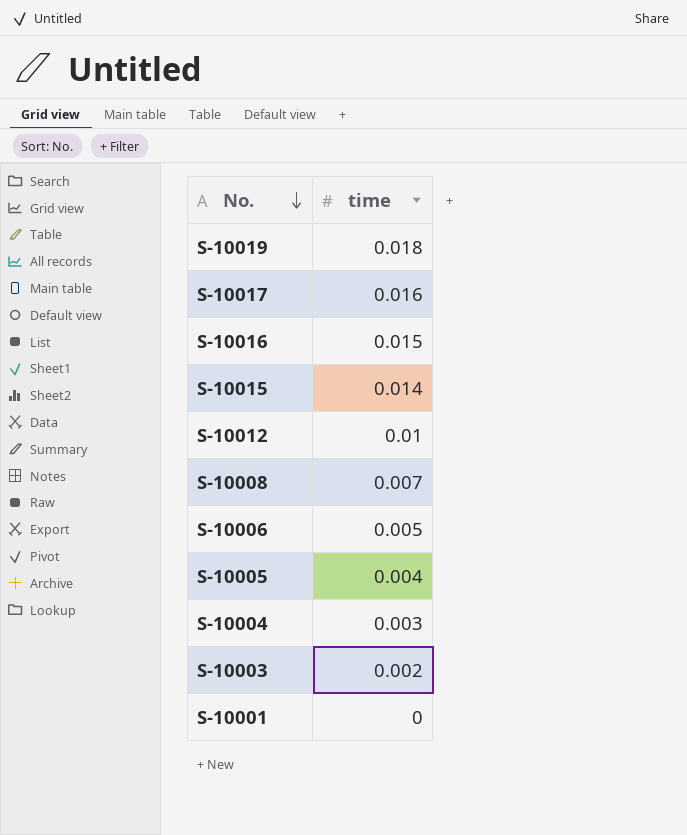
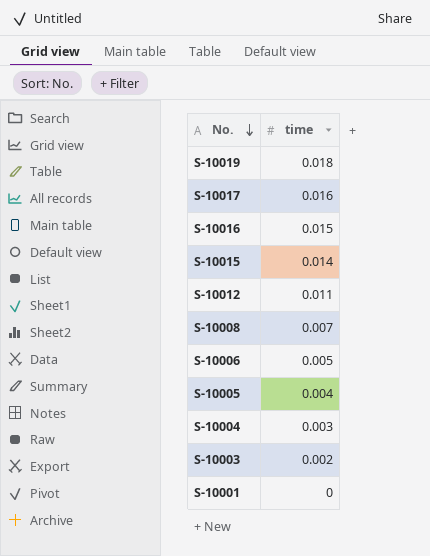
S-10012 | time: 0.01 -> 0.011

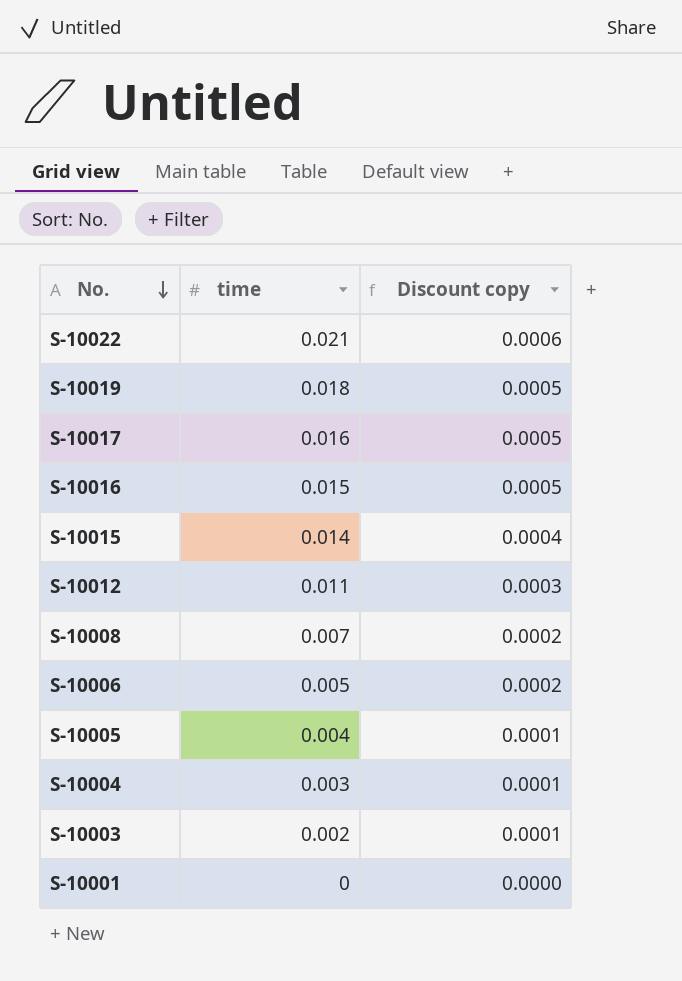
column Discount copy | formula: none -> [time] * 0.03
row S-10022: none -> 0.021 | 0.0006

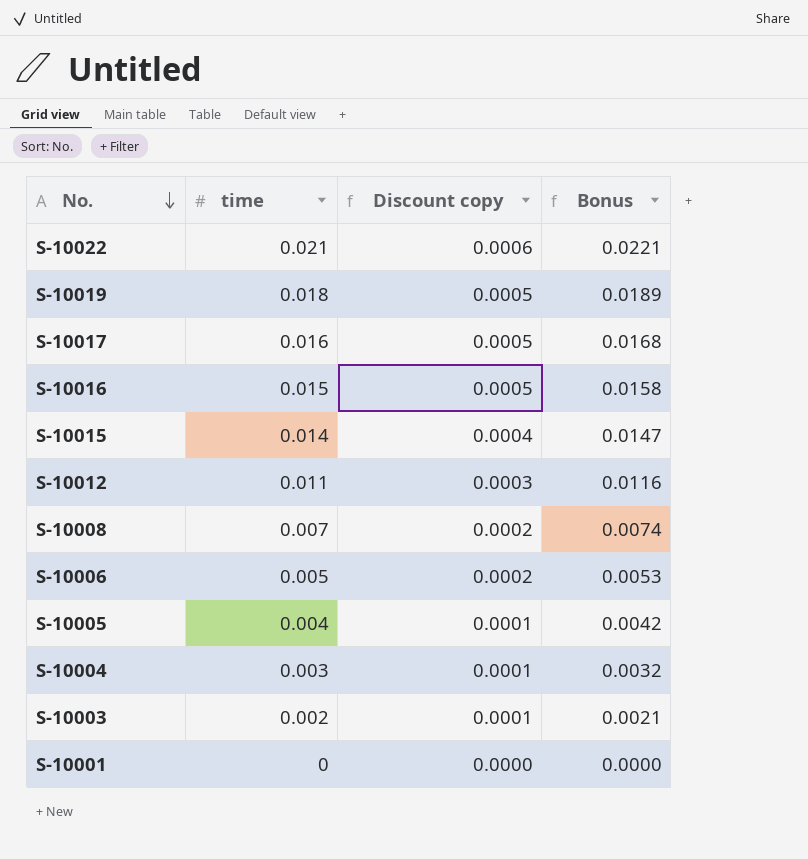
column Bonus | formula: none -> [time] * 1.05

